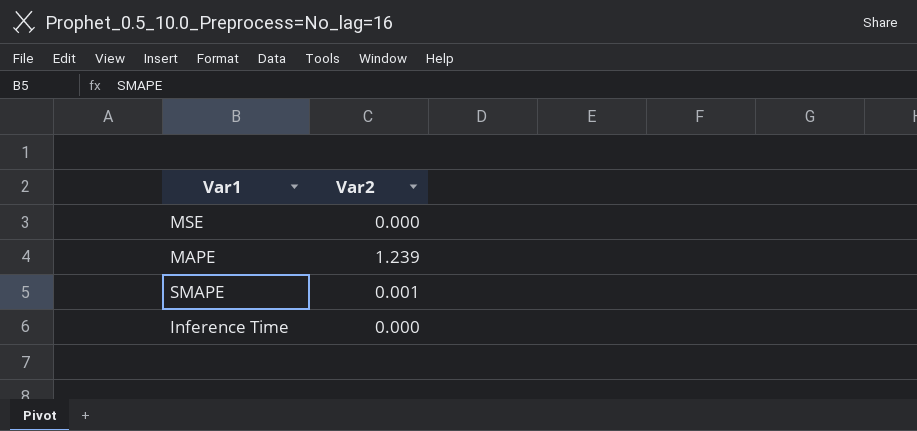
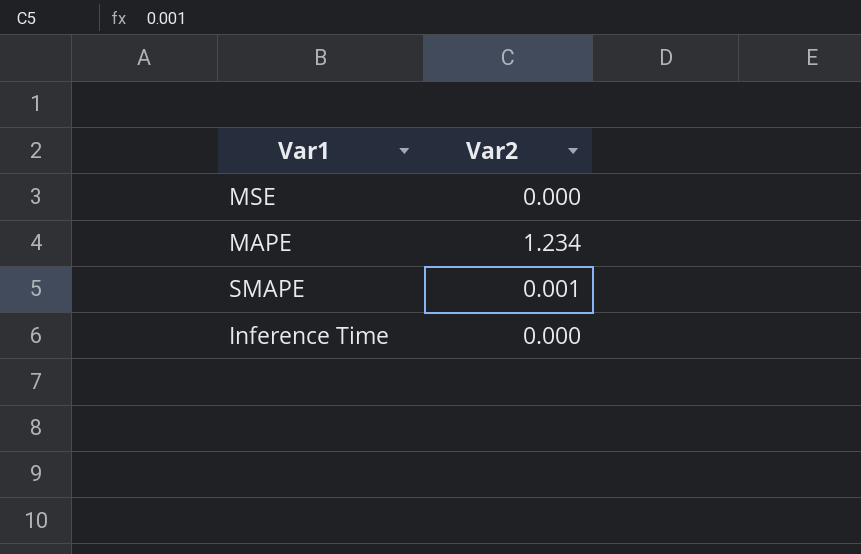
MAPE | Var2: 1.239 -> 1.234

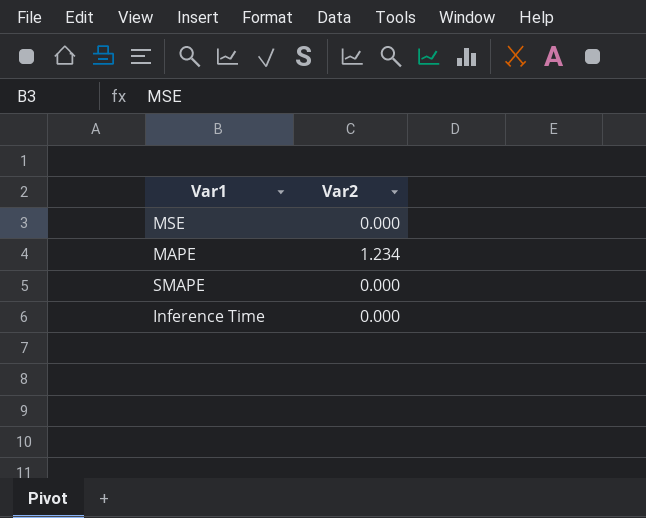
SMAPE | Var2: 0.001 -> 0.000

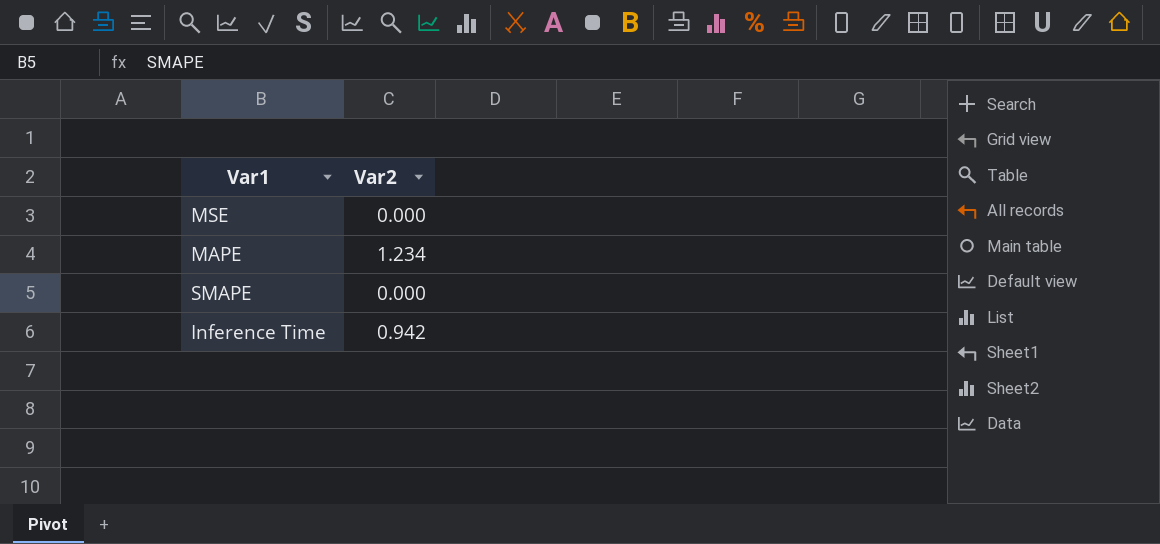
Inference Time | Var2: 0.000 -> 0.942

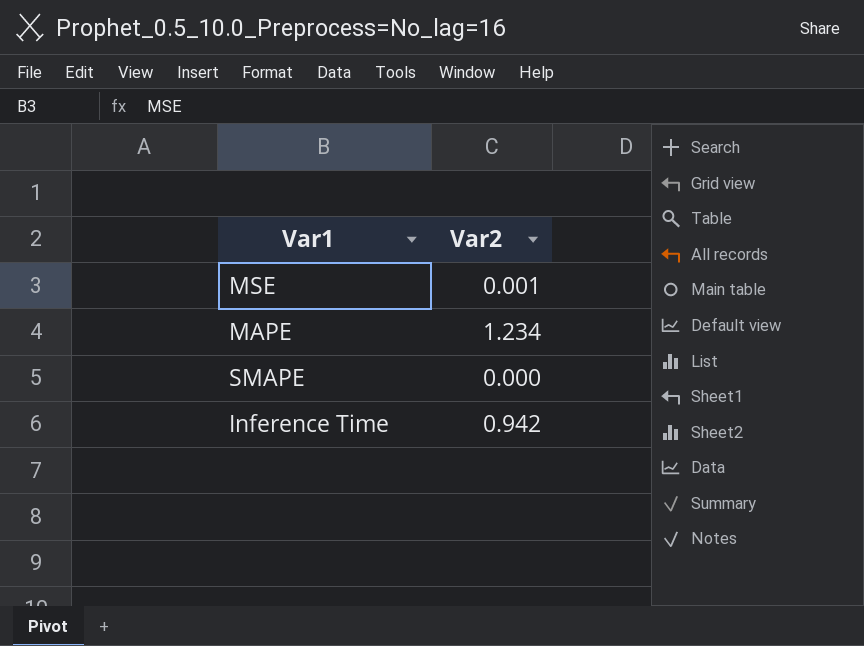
MSE | Var2: 0.000 -> 0.001

